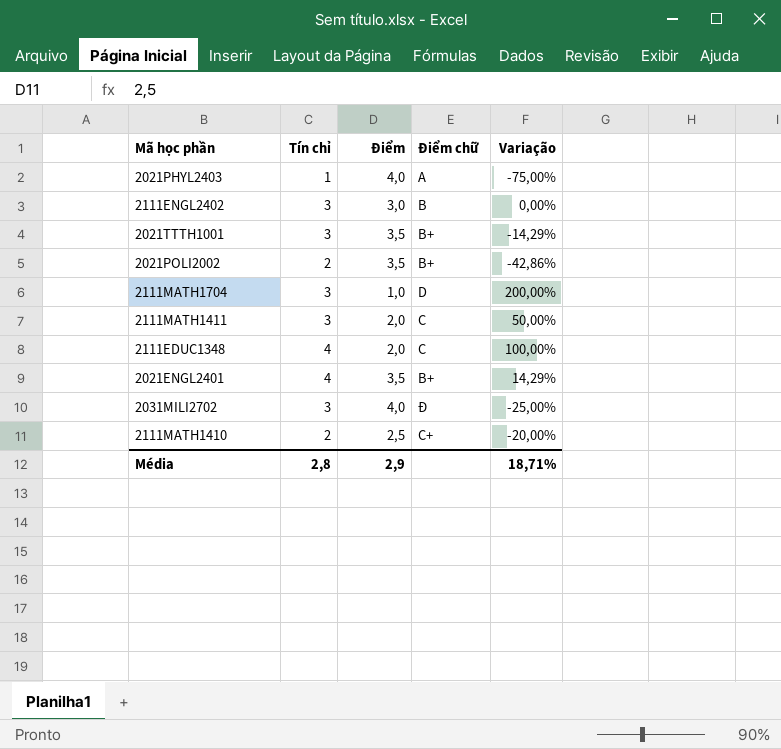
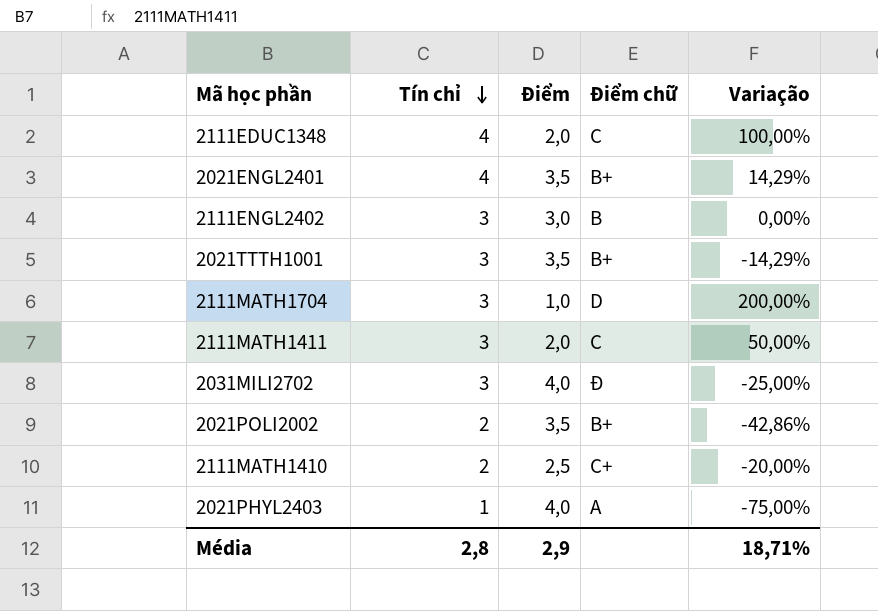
row order: none -> Tín chỉ descending

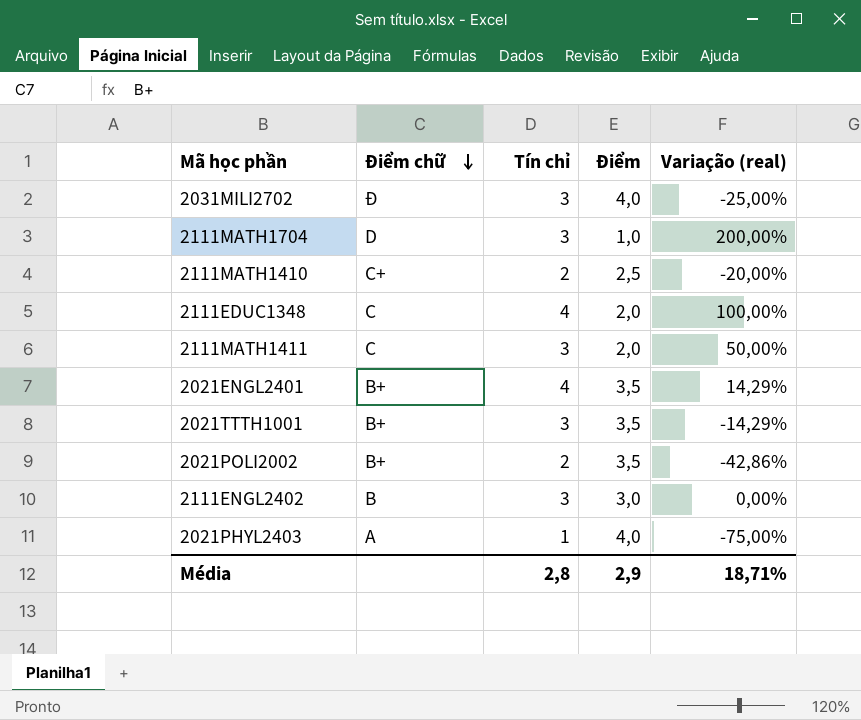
row order: Tín chỉ descending -> Điểm chữ descending
column Điểm chữ | position: 4 -> 2
column name: Variação -> Variação (real)

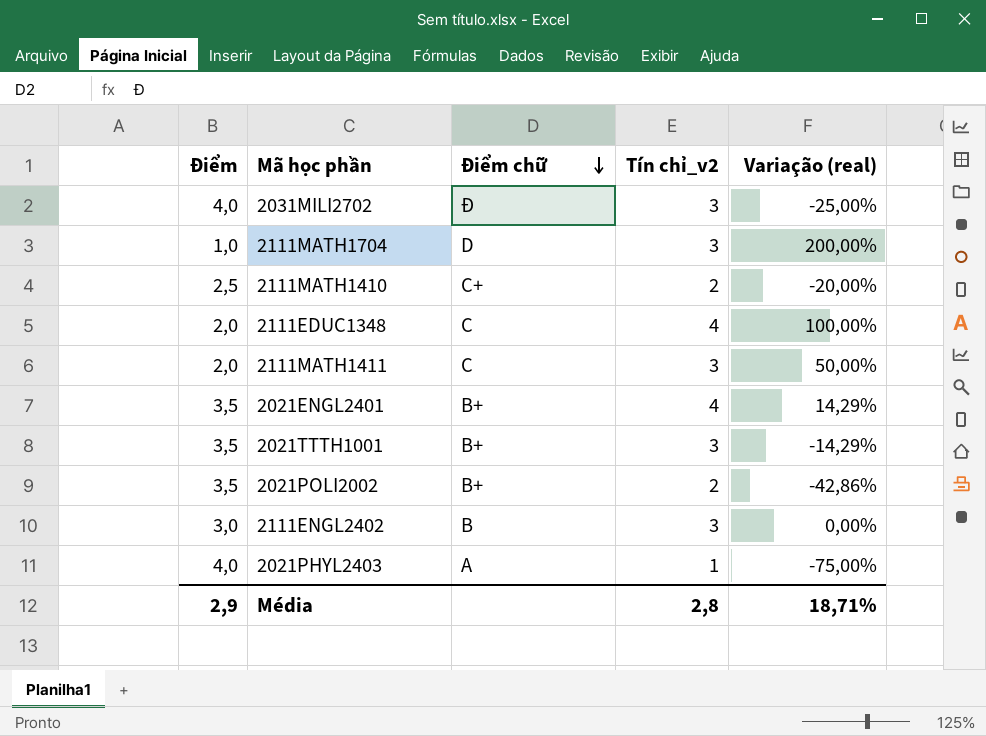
column Điểm | position: 4 -> 1
column name: Tín chỉ -> Tín chỉ_v2

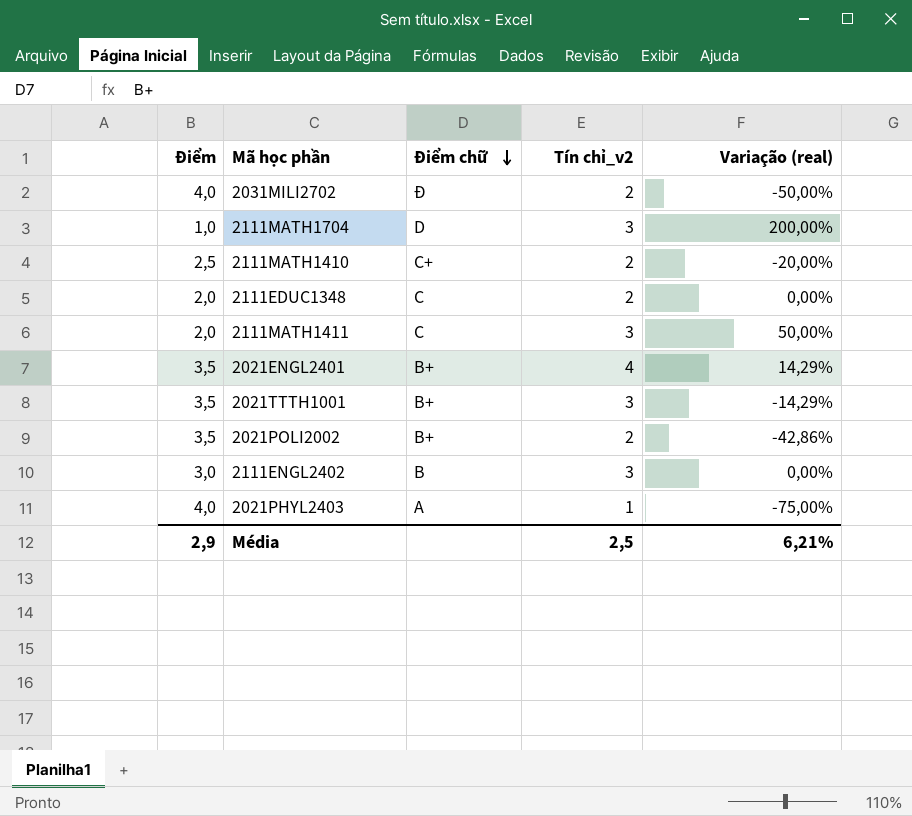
2031MILI2702 | Tín chỉ_v2: 3 -> 2
2031MILI2702 | Variação (real): -25,00% -> -50,00%
2111EDUC1348 | Tín chỉ_v2: 4 -> 2
2111EDUC1348 | Variação (real): 100,00% -> 0,00%
Média | Tín chỉ_v2: 2,8 -> 2,5
Média | Variação (real): 18,71% -> 6,21%

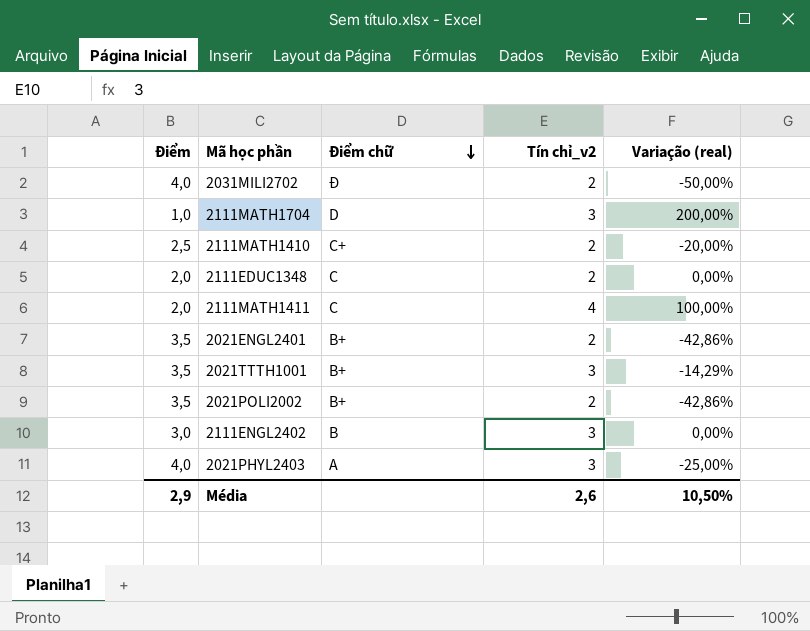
2111MATH1411 | Tín chỉ_v2: 3 -> 4
2111MATH1411 | Variação (real): 50,00% -> 100,00%
2021ENGL2401 | Tín chỉ_v2: 4 -> 2
2021ENGL2401 | Variação (real): 14,29% -> -42,86%
2021PHYL2403 | Tín chỉ_v2: 1 -> 3
2021PHYL2403 | Variação (real): -75,00% -> -25,00%
Média | Tín chỉ_v2: 2,5 -> 2,6
Média | Variação (real): 6,21% -> 10,50%

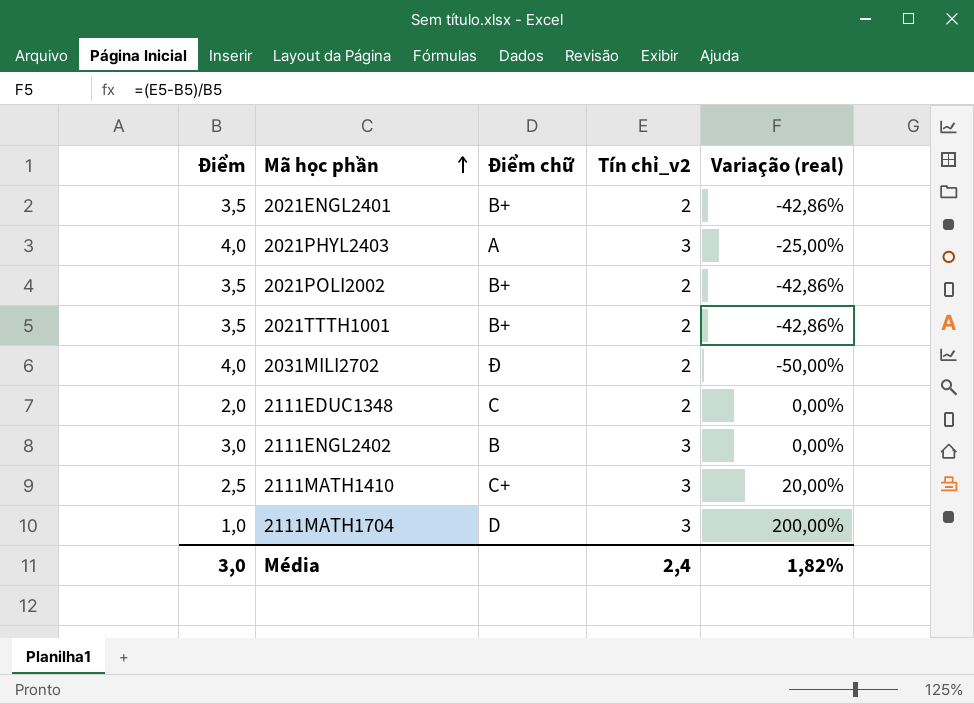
row order: Điểm chữ descending -> Mã học phần ascending
row 2111MATH1411: 2,0 | C | 4 | 100,00% -> none
2021TTTH1001 | Tín chỉ_v2: 3 -> 2
2021TTTH1001 | Variação (real): -14,29% -> -42,86%
2111MATH1410 | Tín chỉ_v2: 2 -> 3
2111MATH1410 | Variação (real): -20,00% -> 20,00%
Média | Điểm: 2,9 -> 3,0
Média | Tín chỉ_v2: 2,6 -> 2,4
Média | Variação (real): 10,50% -> 1,82%

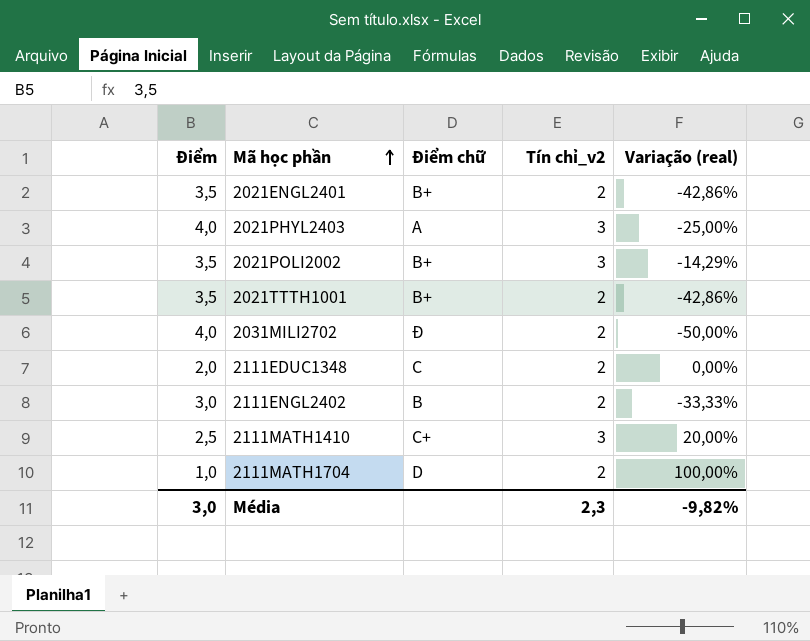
2021POLI2002 | Tín chỉ_v2: 2 -> 3
2021POLI2002 | Variação (real): -42,86% -> -14,29%
2111ENGL2402 | Tín chỉ_v2: 3 -> 2
2111ENGL2402 | Variação (real): 0,00% -> -33,33%
2111MATH1704 | Tín chỉ_v2: 3 -> 2
2111MATH1704 | Variação (real): 200,00% -> 100,00%
Média | Tín chỉ_v2: 2,4 -> 2,3
Média | Variação (real): 1,82% -> -9,82%

